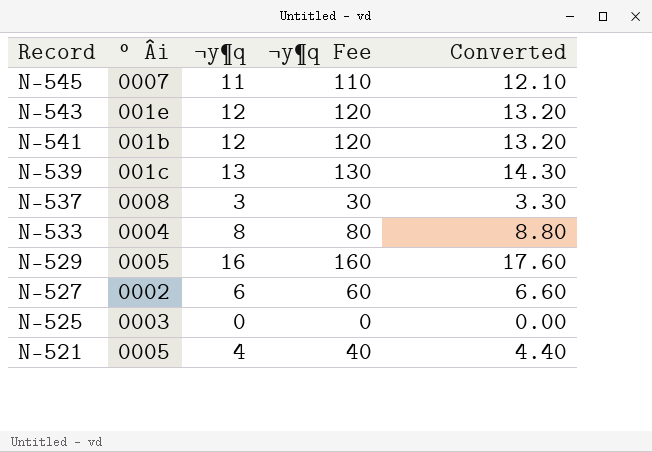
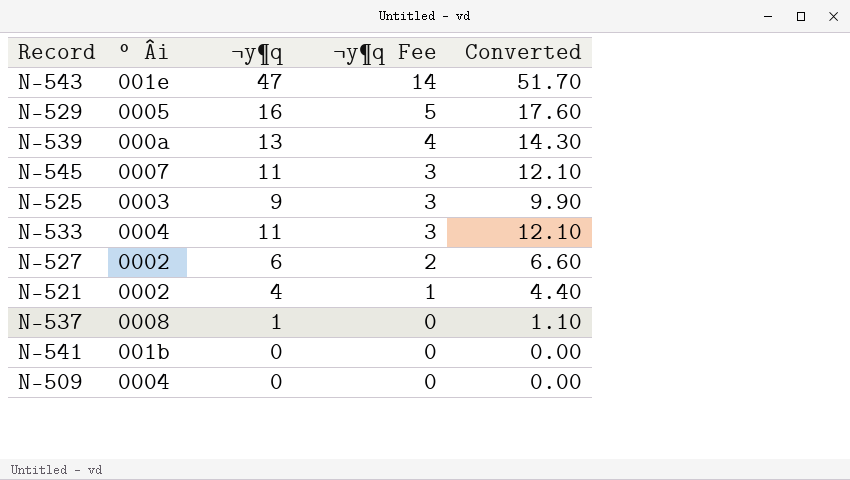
row order: Record descending -> ¬y¶q Fee descending
column ¬y¶q Fee | formula: [¬y¶q] * 10 -> [¬y¶q] * 0.3
N-543 | ¬y¶q: 12 -> 47
N-543 | Converted: 13.20 -> 51.70
N-539 | ° Âi: 001c -> 000a
N-525 | ¬y¶q: 0 -> 9
N-525 | Converted: 0.00 -> 9.90
N-533 | ¬y¶q: 8 -> 11
N-533 | Converted: 8.80 -> 12.10
N-521 | ° Âi: 0005 -> 0002
N-537 | ¬y¶q: 3 -> 1
N-537 | Converted: 3.30 -> 1.10
N-541 | ¬y¶q: 12 -> 0
N-541 | Converted: 13.20 -> 0.00
row N-509: none -> 0004 | 0 | 0 | 0.00

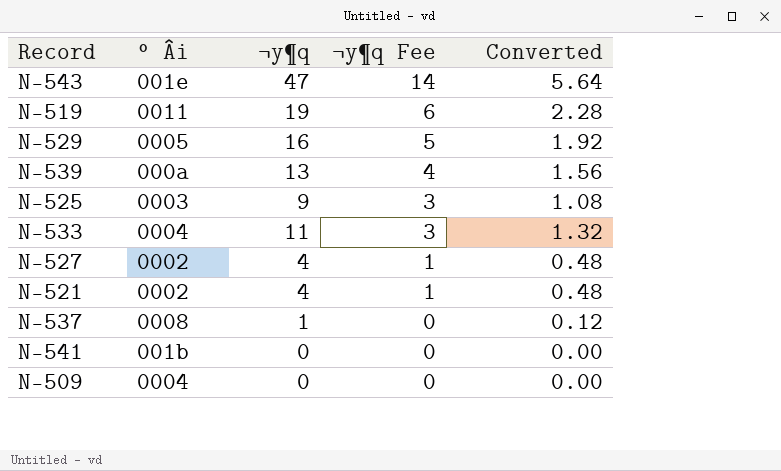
column Converted | formula: [¬y¶q] * 1.1 -> [¬y¶q] * 0.12
row N-545: 0007 | 11 | 3 | 12.10 -> none
row N-519: none -> 0011 | 19 | 6 | 2.28
N-527 | ¬y¶q: 6 -> 4
N-527 | ¬y¶q Fee: 2 -> 1

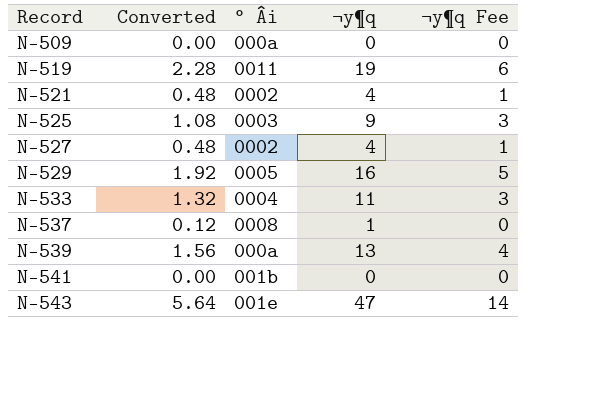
row order: ¬y¶q Fee descending -> Record ascending
column Converted | position: 5 -> 2
N-509 | ° Âi: 0004 -> 000a

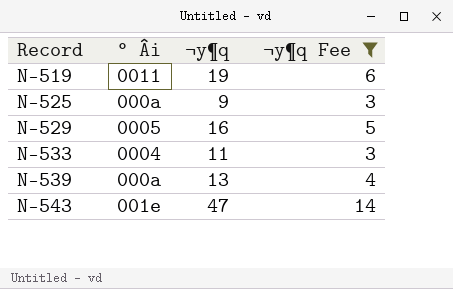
filter: none -> ¬y¶q Fee >= 3
column Converted | formula: [¬y¶q] * 0.12 -> none
N-525 | ° Âi: 0003 -> 000a

